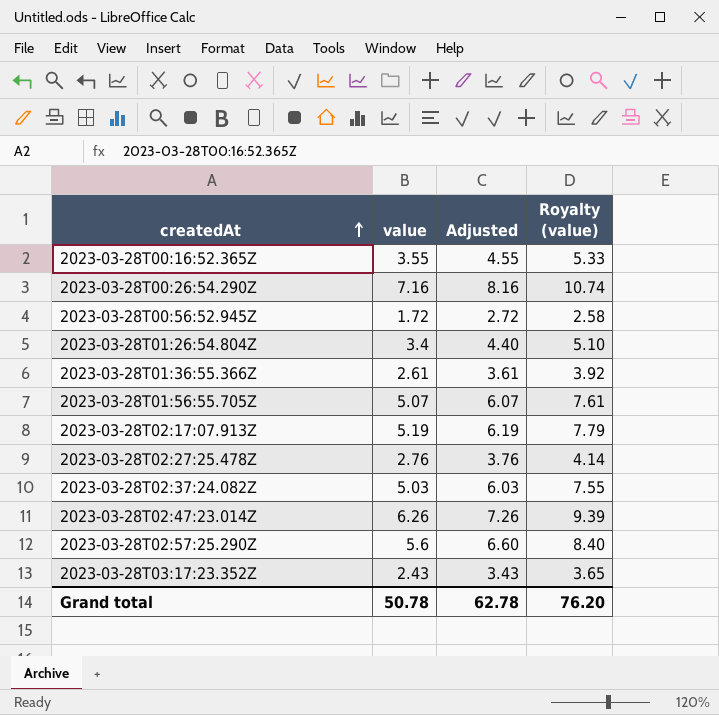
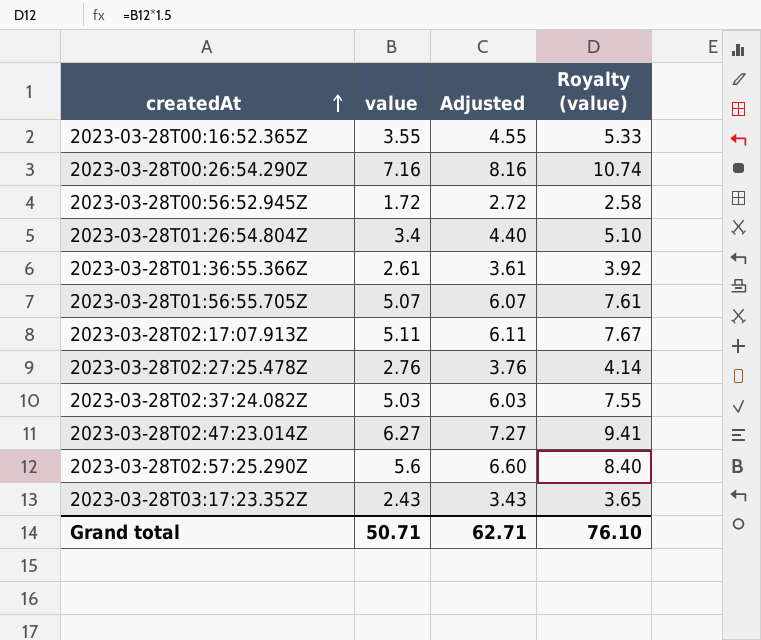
2023-03-28T02:17:07.913Z | value: 5.19 -> 5.11
2023-03-28T02:17:07.913Z | Adjusted: 6.19 -> 6.11
2023-03-28T02:17:07.913Z | Royalty (value): 7.79 -> 7.67
2023-03-28T02:47:23.014Z | value: 6.26 -> 6.27
2023-03-28T02:47:23.014Z | Adjusted: 7.26 -> 7.27
2023-03-28T02:47:23.014Z | Royalty (value): 9.39 -> 9.41
Grand total | value: 50.78 -> 50.71
Grand total | Adjusted: 62.78 -> 62.71
Grand total | Royalty (value): 76.20 -> 76.10

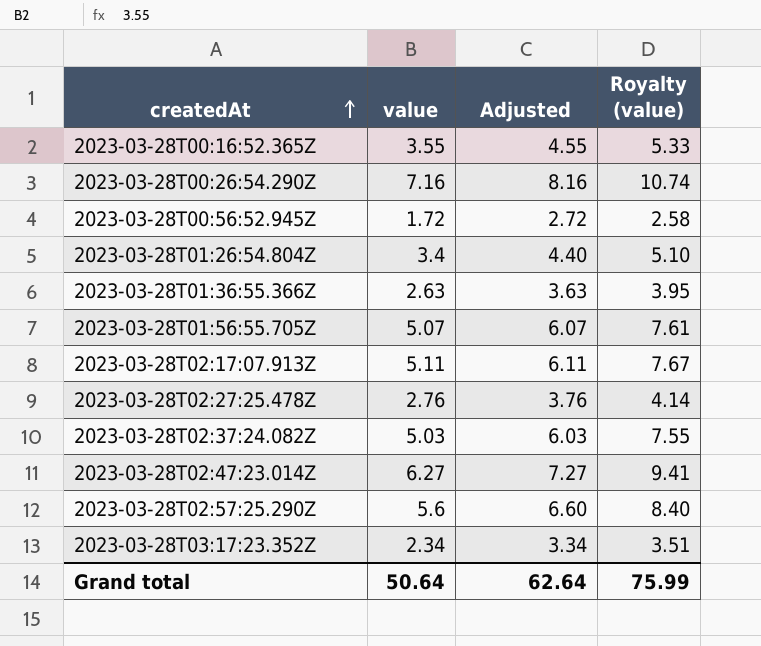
2023-03-28T01:36:55.366Z | value: 2.61 -> 2.63
2023-03-28T01:36:55.366Z | Adjusted: 3.61 -> 3.63
2023-03-28T01:36:55.366Z | Royalty (value): 3.92 -> 3.95
2023-03-28T03:17:23.352Z | value: 2.43 -> 2.34
2023-03-28T03:17:23.352Z | Adjusted: 3.43 -> 3.34
2023-03-28T03:17:23.352Z | Royalty (value): 3.65 -> 3.51
Grand total | value: 50.71 -> 50.64
Grand total | Adjusted: 62.71 -> 62.64
Grand total | Royalty (value): 76.10 -> 75.99

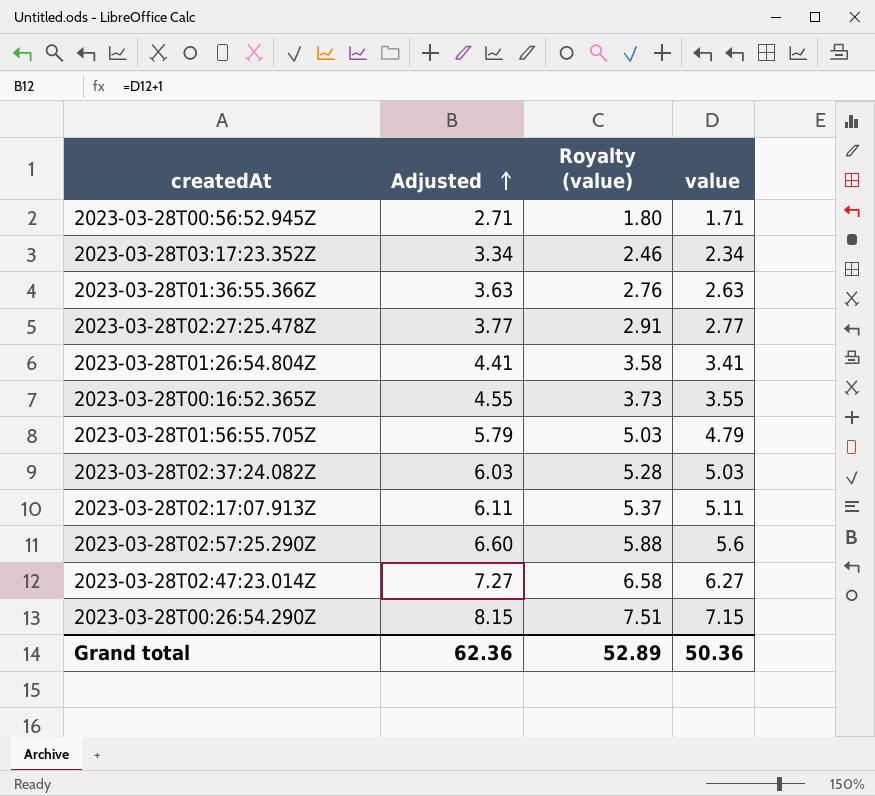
row order: createdAt ascending -> Adjusted ascending
column Royalty (value) | formula: [value] * 1.5 -> [value] * 1.05
column value | position: 2 -> 4
2023-03-28T00:56:52.945Z | Adjusted: 2.72 -> 2.71
2023-03-28T00:56:52.945Z | value: 1.72 -> 1.71
2023-03-28T02:27:25.478Z | Adjusted: 3.76 -> 3.77
2023-03-28T02:27:25.478Z | value: 2.76 -> 2.77
2023-03-28T01:26:54.804Z | Adjusted: 4.40 -> 4.41
2023-03-28T01:26:54.804Z | value: 3.4 -> 3.41
2023-03-28T01:56:55.705Z | Adjusted: 6.07 -> 5.79
2023-03-28T01:56:55.705Z | value: 5.07 -> 4.79
2023-03-28T00:26:54.290Z | Adjusted: 8.16 -> 8.15
2023-03-28T00:26:54.290Z | value: 7.16 -> 7.15
Grand total | Adjusted: 62.64 -> 62.36
Grand total | Royalty (value): 75.99 -> 52.89
Grand total | value: 50.64 -> 50.36

